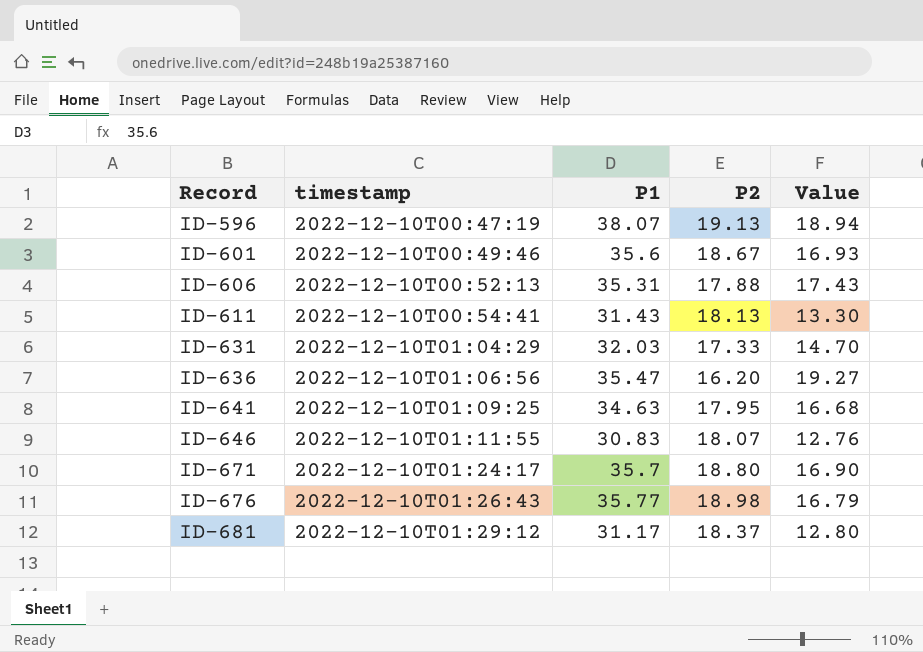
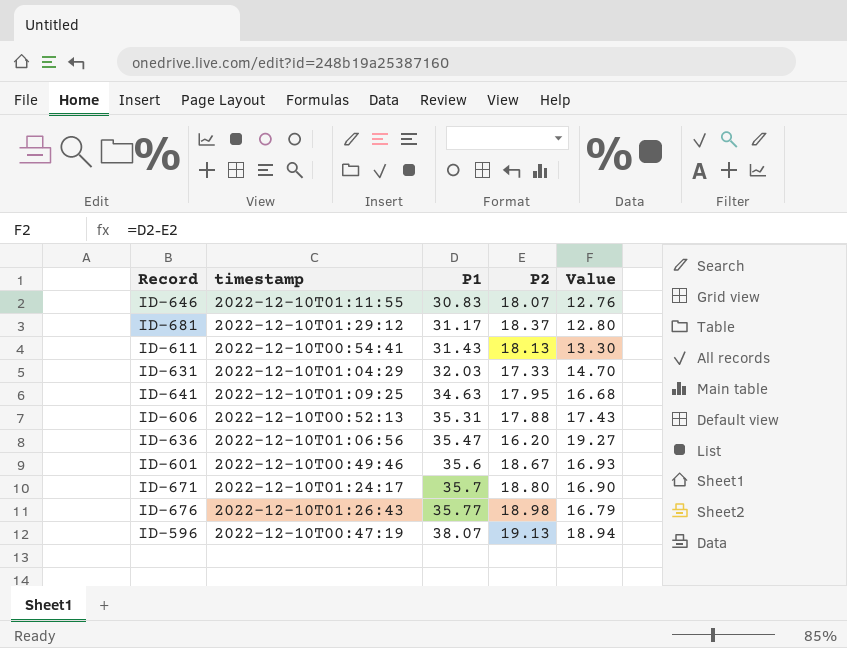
row order: Record ascending -> P1 ascending

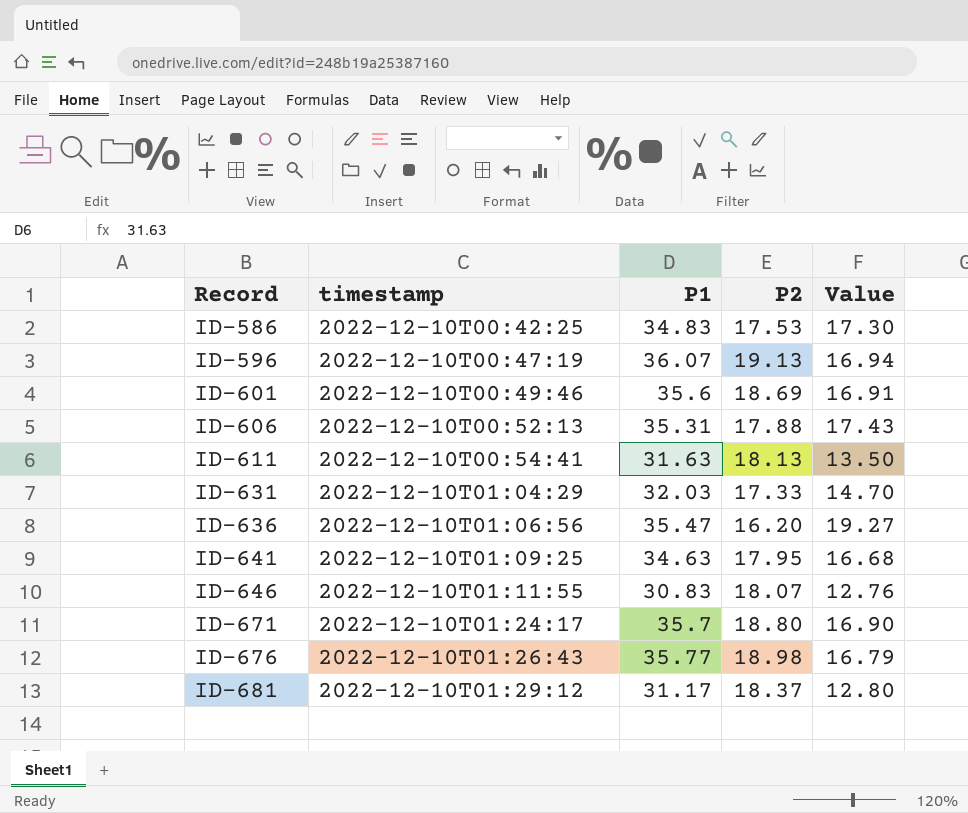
row order: P1 ascending -> Record ascending
row ID-586: none -> 2022-12-10T00:42:25 | 34.83 | 17.53 | 17.30
ID-596 | P1: 38.07 -> 36.07
ID-596 | Value: 18.94 -> 16.94
ID-601 | P2: 18.67 -> 18.69
ID-601 | Value: 16.93 -> 16.91
ID-611 | P1: 31.43 -> 31.63
ID-611 | Value: 13.30 -> 13.50

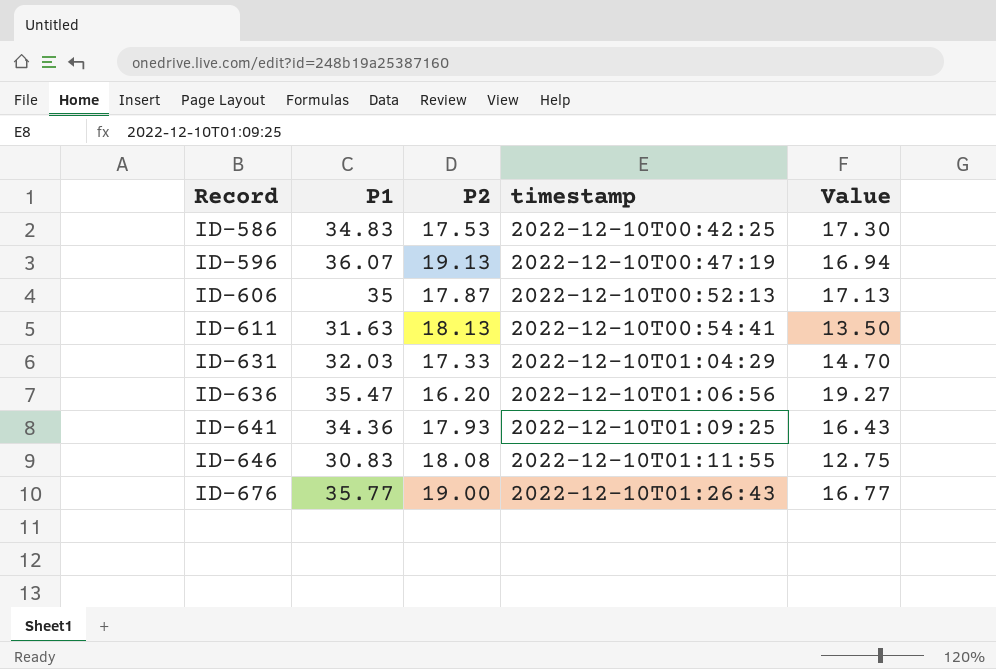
column timestamp | position: 2 -> 4
row ID-601: 2022-12-10T00:49:46 | 35.6 | 18.69 | 16.91 -> none
row ID-671: 2022-12-10T01:24:17 | 35.7 | 18.80 | 16.90 -> none
row ID-681: 2022-12-10T01:29:12 | 31.17 | 18.37 | 12.80 -> none
ID-606 | P1: 35.31 -> 35
ID-606 | P2: 17.88 -> 17.87
ID-606 | Value: 17.43 -> 17.13
ID-641 | P1: 34.63 -> 34.36
ID-641 | P2: 17.95 -> 17.93
ID-641 | Value: 16.68 -> 16.43
ID-646 | P2: 18.07 -> 18.08
ID-646 | Value: 12.76 -> 12.75
ID-676 | P2: 18.98 -> 19.00
ID-676 | Value: 16.79 -> 16.77

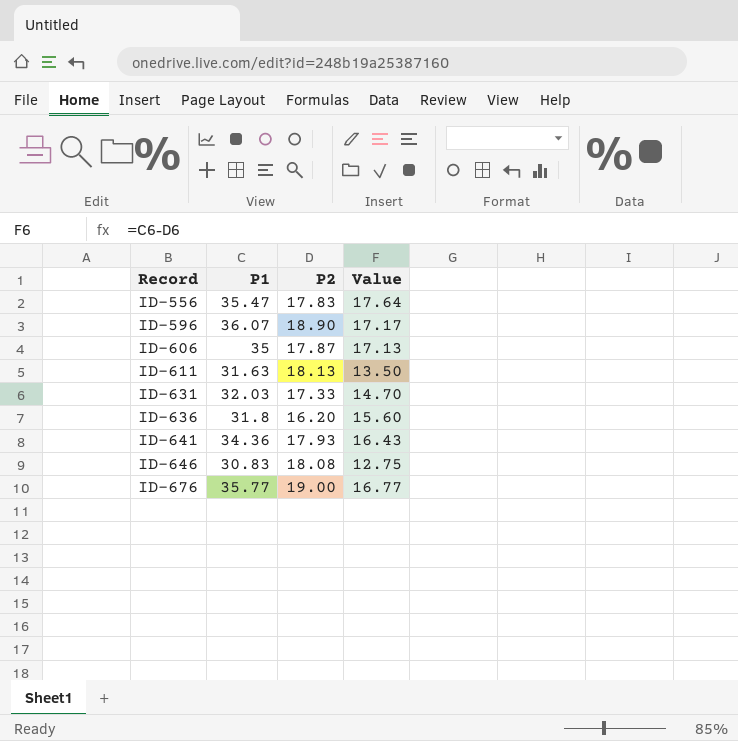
column timestamp | position: 4 -> none
row ID-586: 34.83 | 17.53 | 2022-12-10T00:42:25 | 17.30 -> none
row ID-556: none -> 35.47 | 17.83 | 17.64
ID-596 | P2: 19.13 -> 18.90
ID-596 | Value: 16.94 -> 17.17
ID-636 | P1: 35.47 -> 31.8
ID-636 | Value: 19.27 -> 15.60

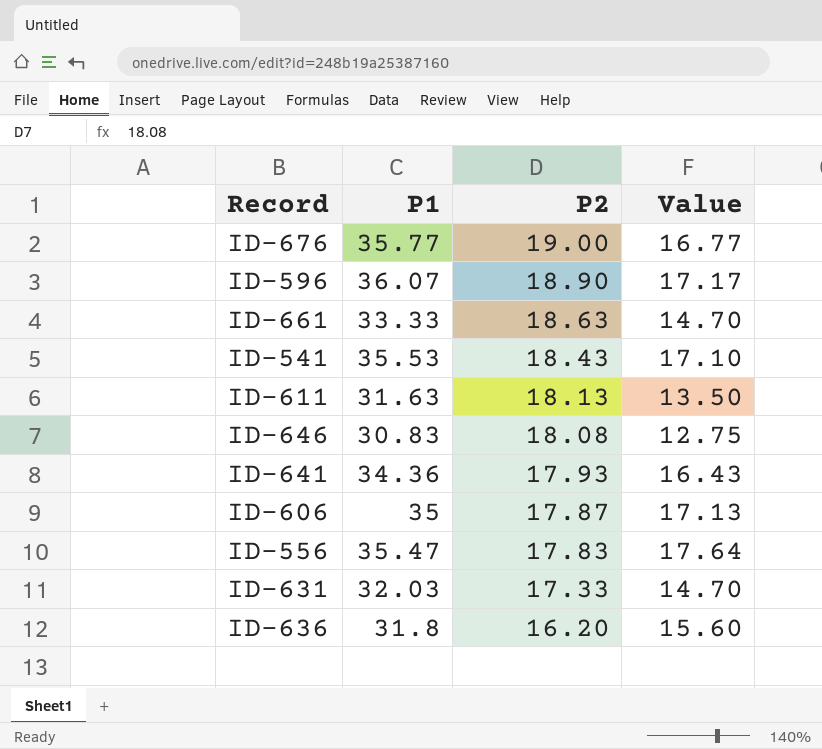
row order: Record ascending -> P2 descending
row ID-661: none -> 33.33 | 18.63 | 14.70
row ID-541: none -> 35.53 | 18.43 | 17.10

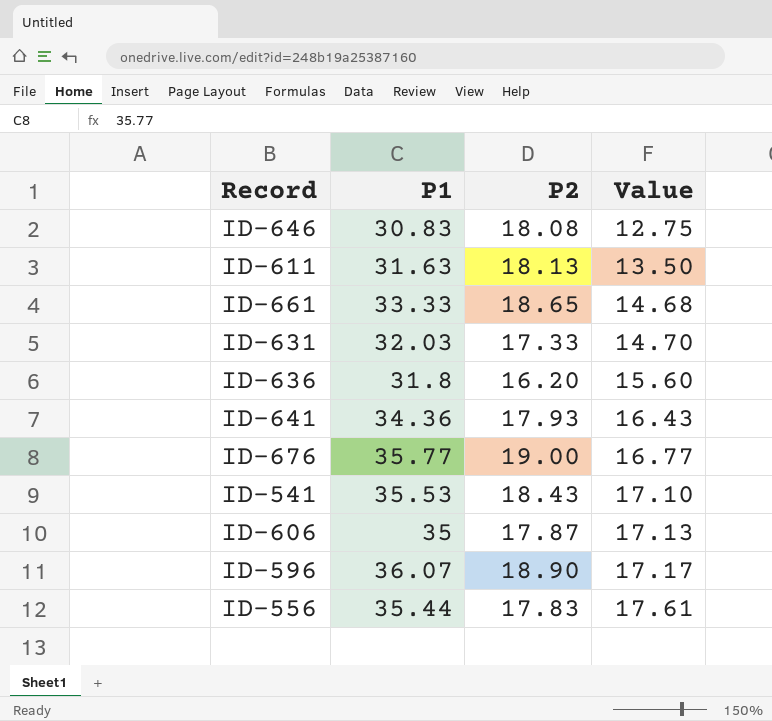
row order: P2 descending -> Value ascending
ID-661 | P2: 18.63 -> 18.65
ID-661 | Value: 14.70 -> 14.68
ID-556 | P1: 35.47 -> 35.44
ID-556 | Value: 17.64 -> 17.61

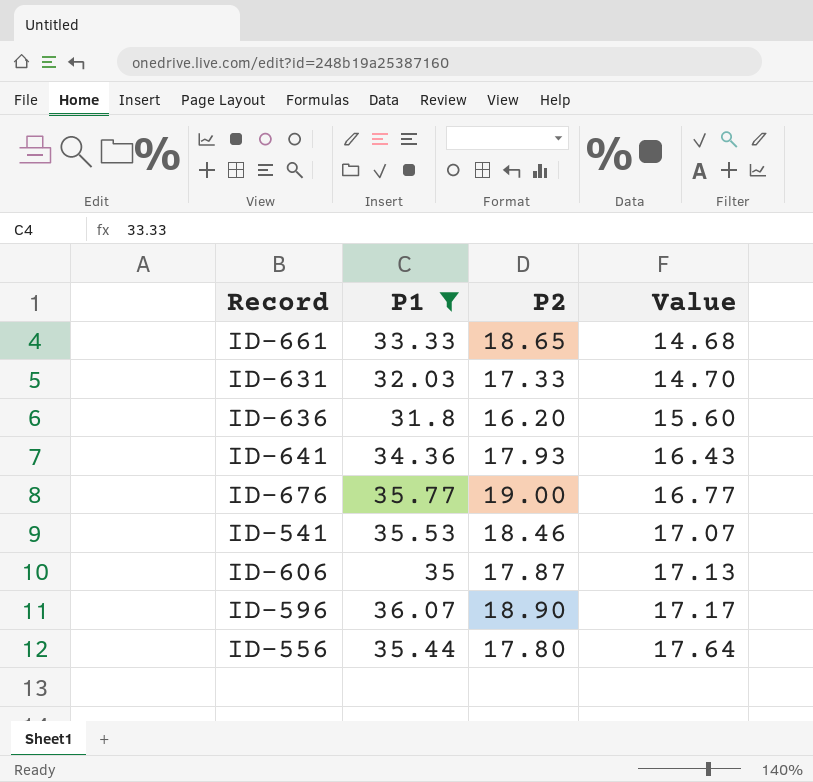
filter: none -> P1 >= 31.8
ID-541 | P2: 18.43 -> 18.46
ID-541 | Value: 17.10 -> 17.07
ID-556 | P2: 17.83 -> 17.80
ID-556 | Value: 17.61 -> 17.64

